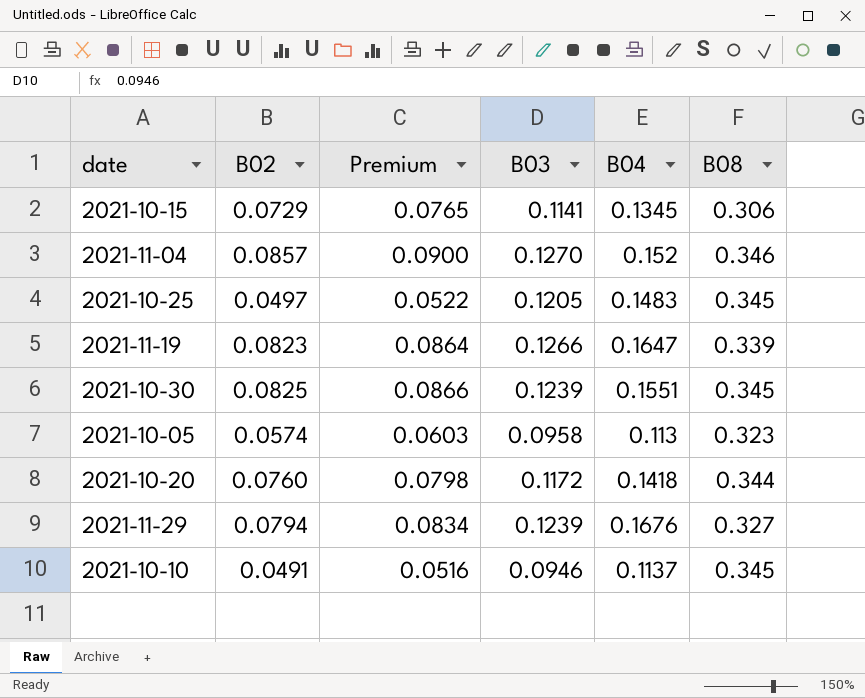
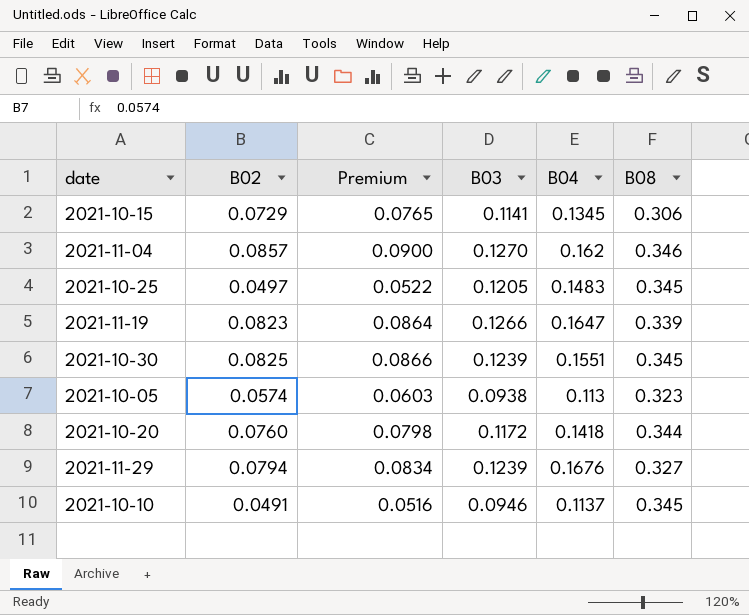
2021-11-04 | B04: 0.152 -> 0.162
2021-10-05 | B03: 0.0958 -> 0.0938

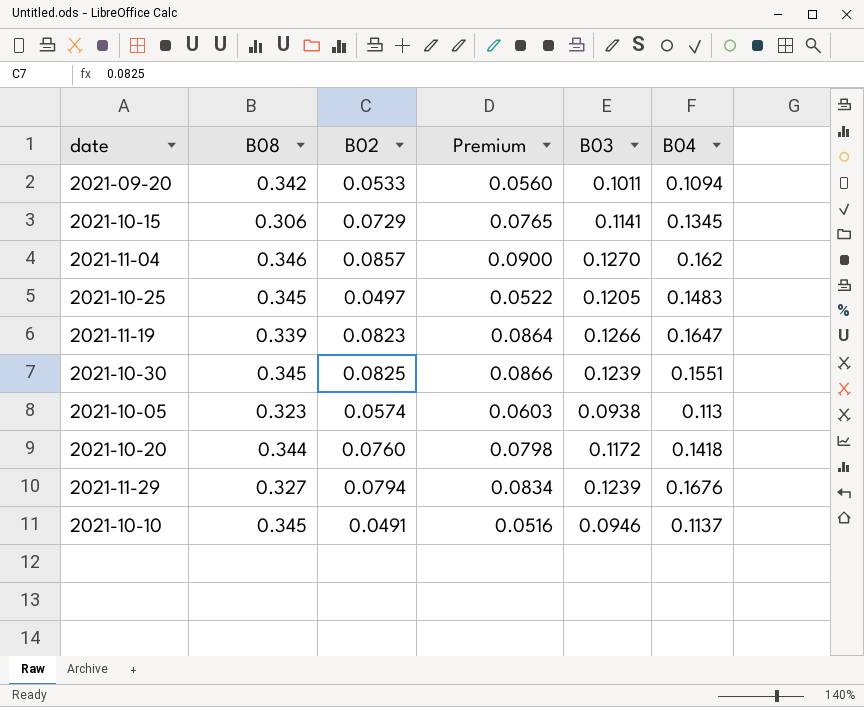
column B08 | position: 6 -> 2
row 2021-09-20: none -> 0.342 | 0.0533 | 0.0560 | 0.1011 | 0.1094

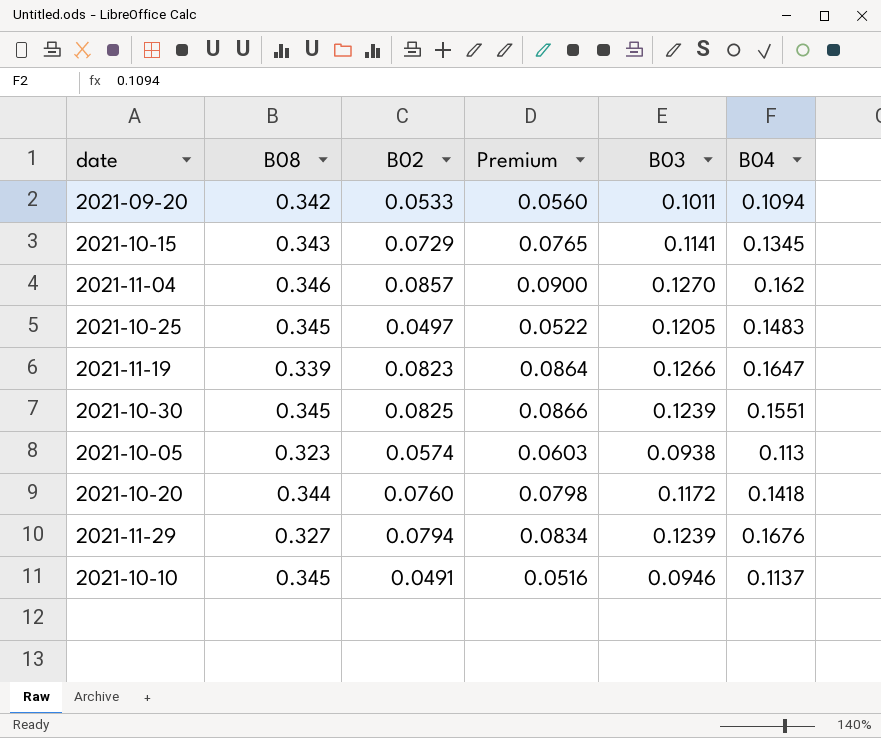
2021-10-15 | B08: 0.306 -> 0.343

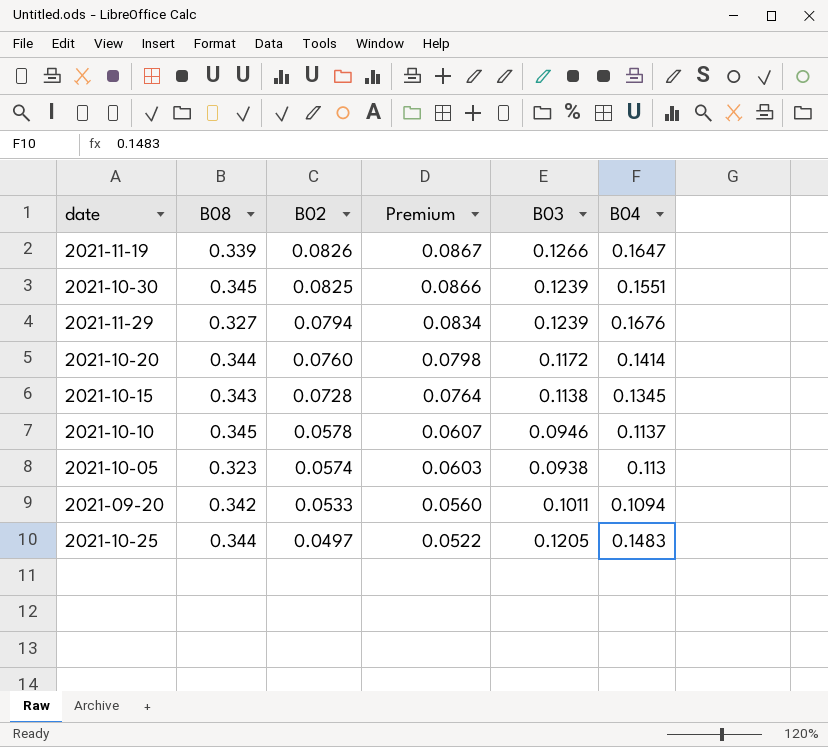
row order: none -> B02 descending
row 2021-11-04: 0.346 | 0.0857 | 0.0900 | 0.1270 | 0.162 -> none
2021-11-19 | B02: 0.0823 -> 0.0826
2021-11-19 | Premium: 0.0864 -> 0.0867
2021-10-20 | B04: 0.1418 -> 0.1414
2021-10-15 | B02: 0.0729 -> 0.0728
2021-10-15 | Premium: 0.0765 -> 0.0764
2021-10-15 | B03: 0.1141 -> 0.1138
2021-10-10 | B02: 0.0491 -> 0.0578
2021-10-10 | Premium: 0.0516 -> 0.0607
2021-10-25 | B08: 0.345 -> 0.344

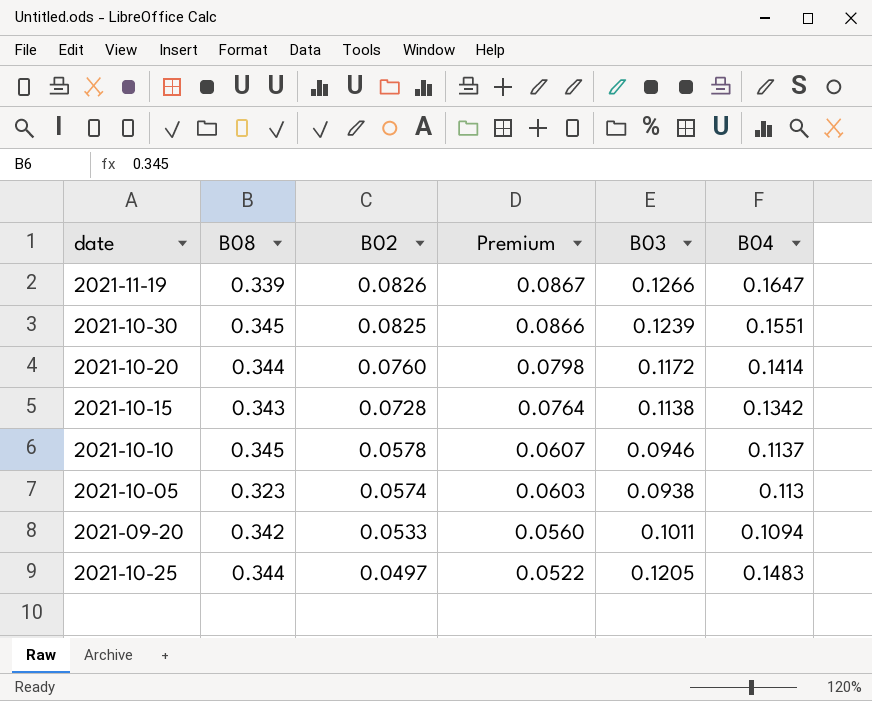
row 2021-11-29: 0.327 | 0.0794 | 0.0834 | 0.1239 | 0.1676 -> none
2021-10-15 | B04: 0.1345 -> 0.1342

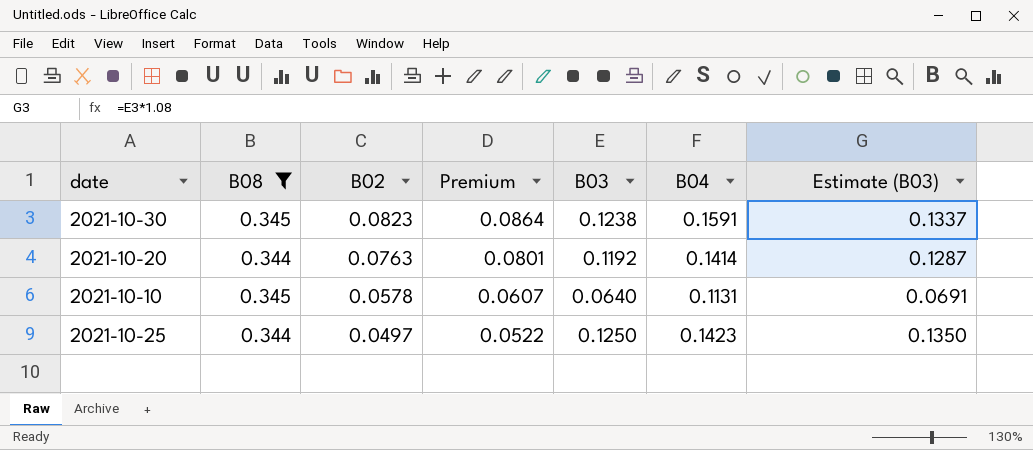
filter: none -> B08 >= 0.344
column Estimate (B03) | formula: none -> [B03] * 1.08
2021-10-30 | B02: 0.0825 -> 0.0823
2021-10-30 | Premium: 0.0866 -> 0.0864
2021-10-30 | B03: 0.1239 -> 0.1238
2021-10-30 | B04: 0.1551 -> 0.1591
2021-10-20 | B02: 0.0760 -> 0.0763
2021-10-20 | Premium: 0.0798 -> 0.0801
2021-10-20 | B03: 0.1172 -> 0.1192
2021-10-10 | B03: 0.0946 -> 0.0640
2021-10-10 | B04: 0.1137 -> 0.1131
2021-10-25 | B03: 0.1205 -> 0.1250
2021-10-25 | B04: 0.1483 -> 0.1423

